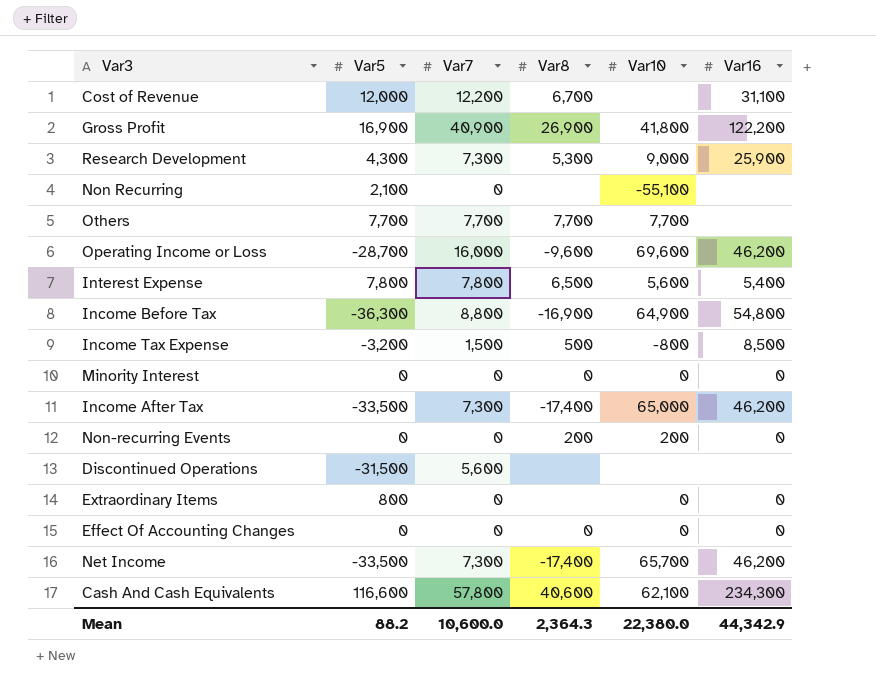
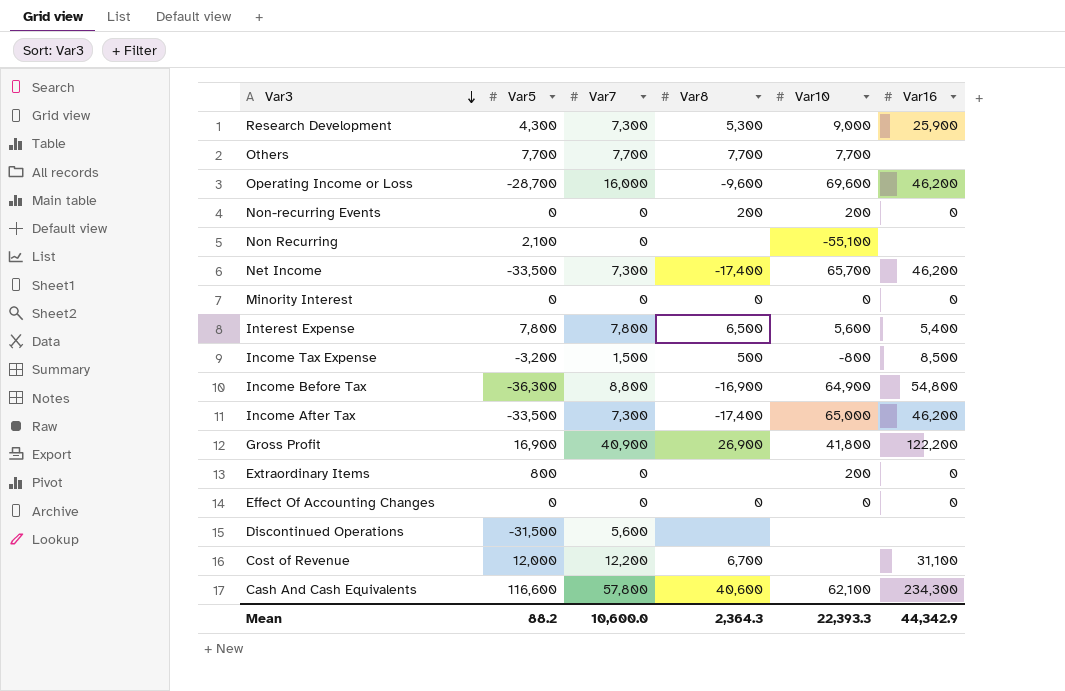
row order: none -> Var3 descending
Extraordinary Items | Var10: 0 -> 200
Mean | Var10: 22,380.0 -> 22,393.3

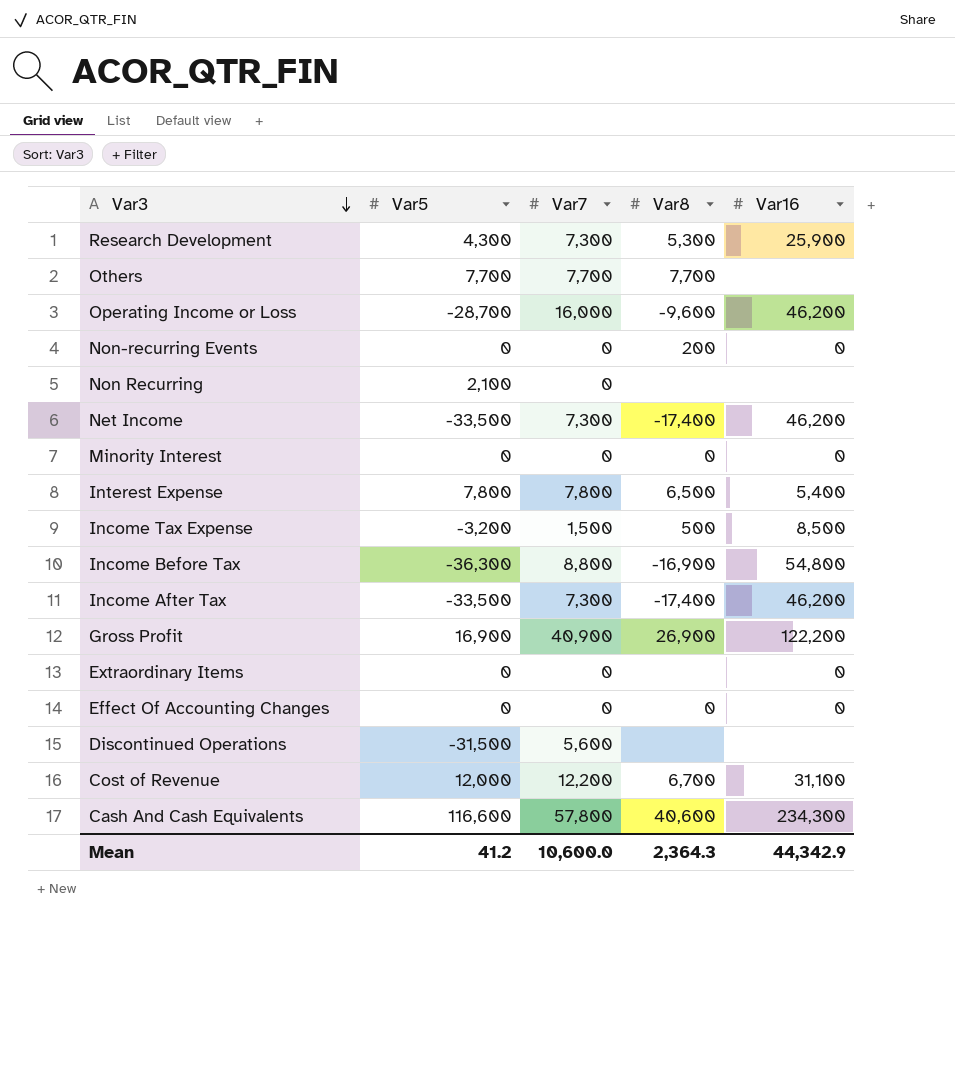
column Var10 | position: 5 -> none
Extraordinary Items | Var5: 800 -> 0
Mean | Var5: 88.2 -> 41.2

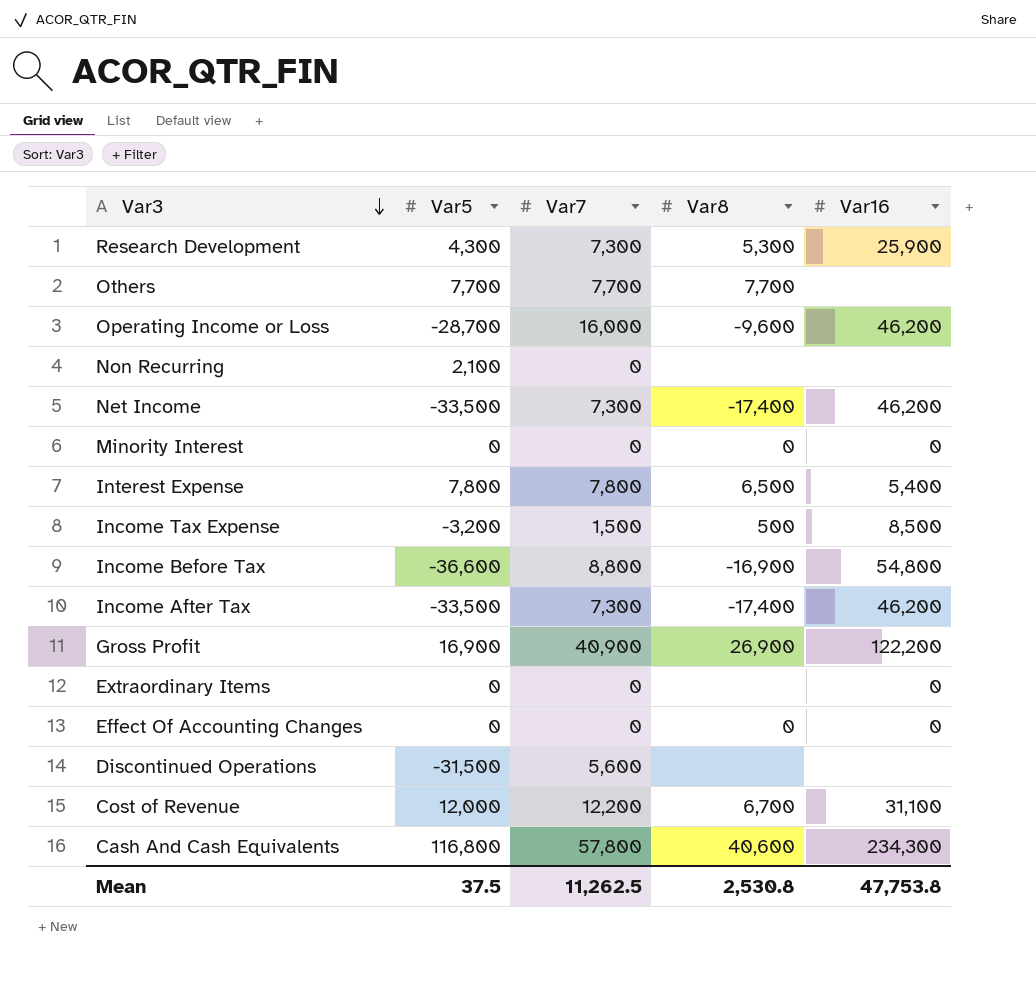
row Non-recurring Events: 0 | 0 | 200 | 0 -> none
Income Before Tax | Var5: -36,300 -> -36,600
Cash And Cash Equivalents | Var5: 116,600 -> 116,800
Mean | Var5: 41.2 -> 37.5
Mean | Var7: 10,600.0 -> 11,262.5
Mean | Var8: 2,364.3 -> 2,530.8
Mean | Var16: 44,342.9 -> 47,753.8

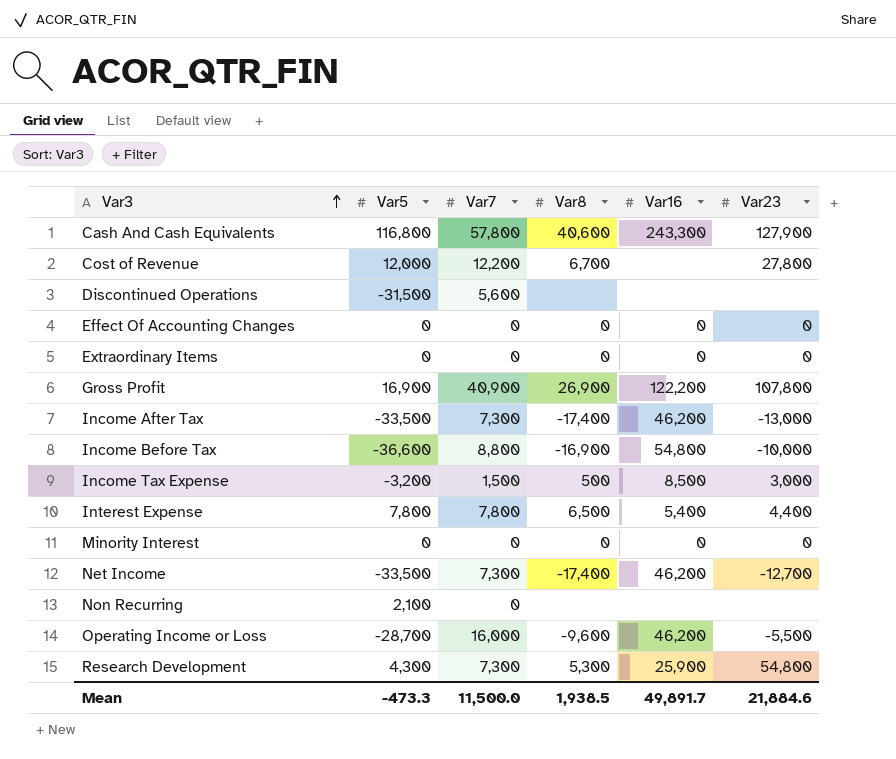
row order: Var3 descending -> Var3 ascending
column Var23 | position: none -> 6
row Others: 7,700 | 7,700 | 7,700 | none -> none
Cash And Cash Equivalents | Var16: 234,300 -> 243,300
Cost of Revenue | Var16: 31,100 -> none
Extraordinary Items | Var8: none -> 0
Mean | Var5: 37.5 -> -473.3
Mean | Var7: 11,262.5 -> 11,500.0
Mean | Var8: 2,530.8 -> 1,938.5
Mean | Var16: 47,753.8 -> 49,891.7

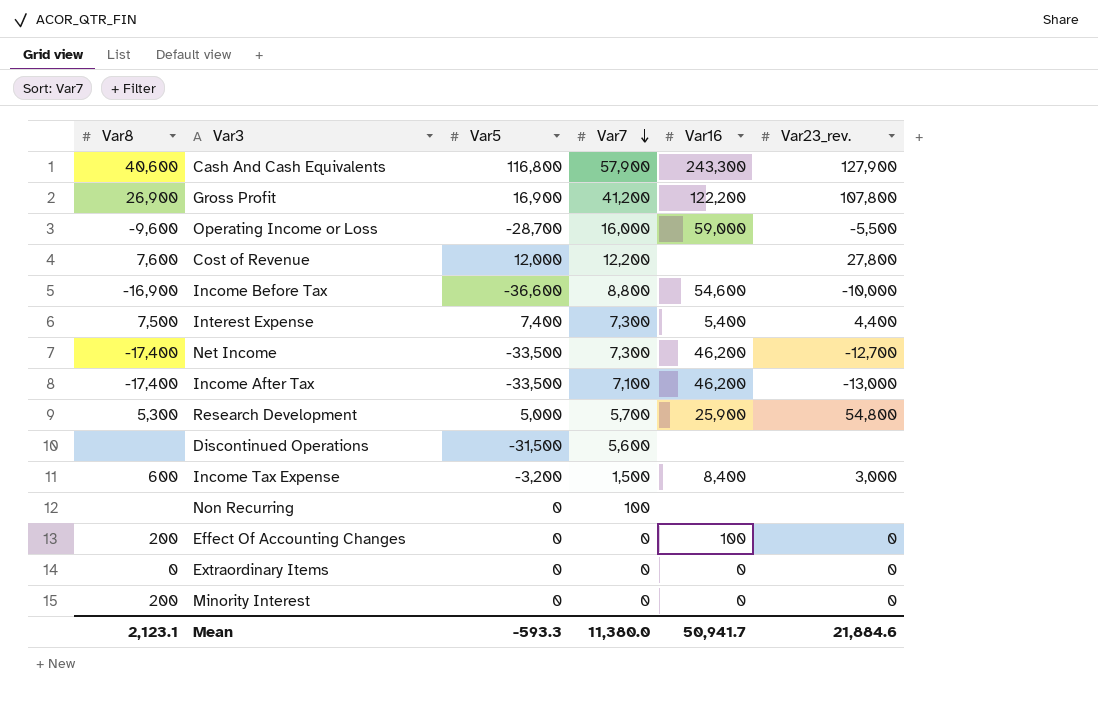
row order: Var3 ascending -> Var7 descending
column Var8 | position: 4 -> 1
column name: Var23 -> Var23_rev.
Cash And Cash Equivalents | Var7: 57,800 -> 57,900
Gross Profit | Var7: 40,900 -> 41,200
Operating Income or Loss | Var16: 46,200 -> 59,000
Cost of Revenue | Var8: 6,700 -> 7,600
Income Before Tax | Var16: 54,800 -> 54,600
Interest Expense | Var8: 6,500 -> 7,500
Interest Expense | Var5: 7,800 -> 7,400
Interest Expense | Var7: 7,800 -> 7,300
Income After Tax | Var7: 7,300 -> 7,100
Research Development | Var5: 4,300 -> 5,000
Research Development | Var7: 7,300 -> 5,700
Income Tax Expense | Var8: 500 -> 600
Income Tax Expense | Var16: 8,500 -> 8,400
Non Recurring | Var5: 2,100 -> 0
Non Recurring | Var7: 0 -> 100
Effect Of Accounting Changes | Var8: 0 -> 200
Effect Of Accounting Changes | Var16: 0 -> 100
Minority Interest | Var8: 0 -> 200
Mean | Var8: 1,938.5 -> 2,123.1
Mean | Var5: -473.3 -> -593.3
Mean | Var7: 11,500.0 -> 11,380.0
Mean | Var16: 49,891.7 -> 50,941.7

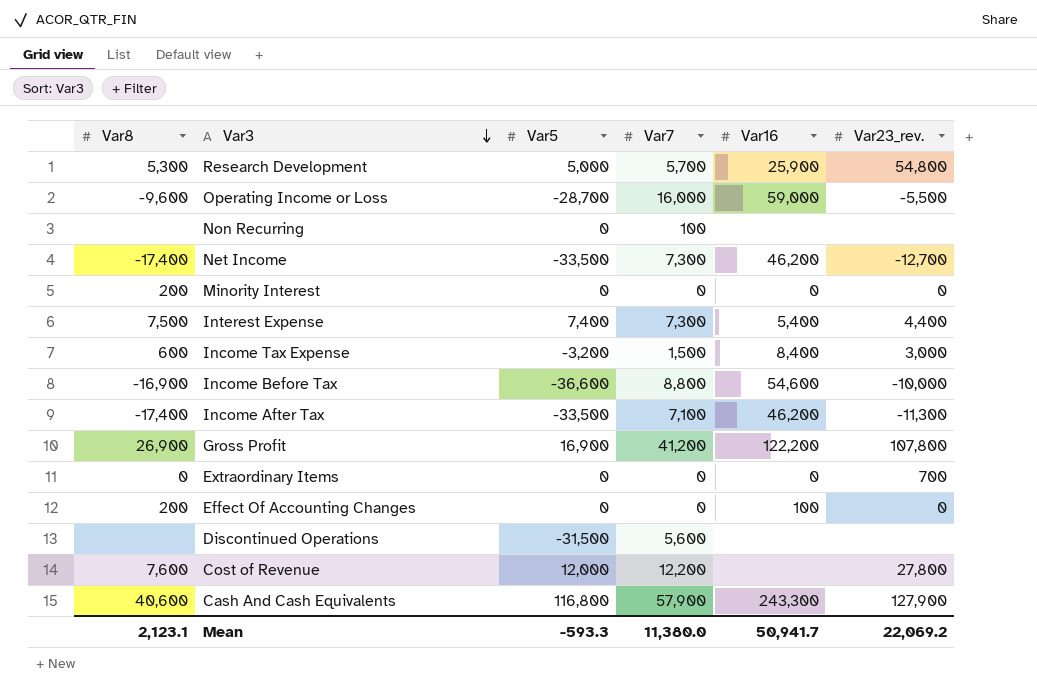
row order: Var7 descending -> Var3 descending
Income After Tax | Var23_rev.: -13,000 -> -11,300
Extraordinary Items | Var23_rev.: 0 -> 700
Mean | Var23_rev.: 21,884.6 -> 22,069.2

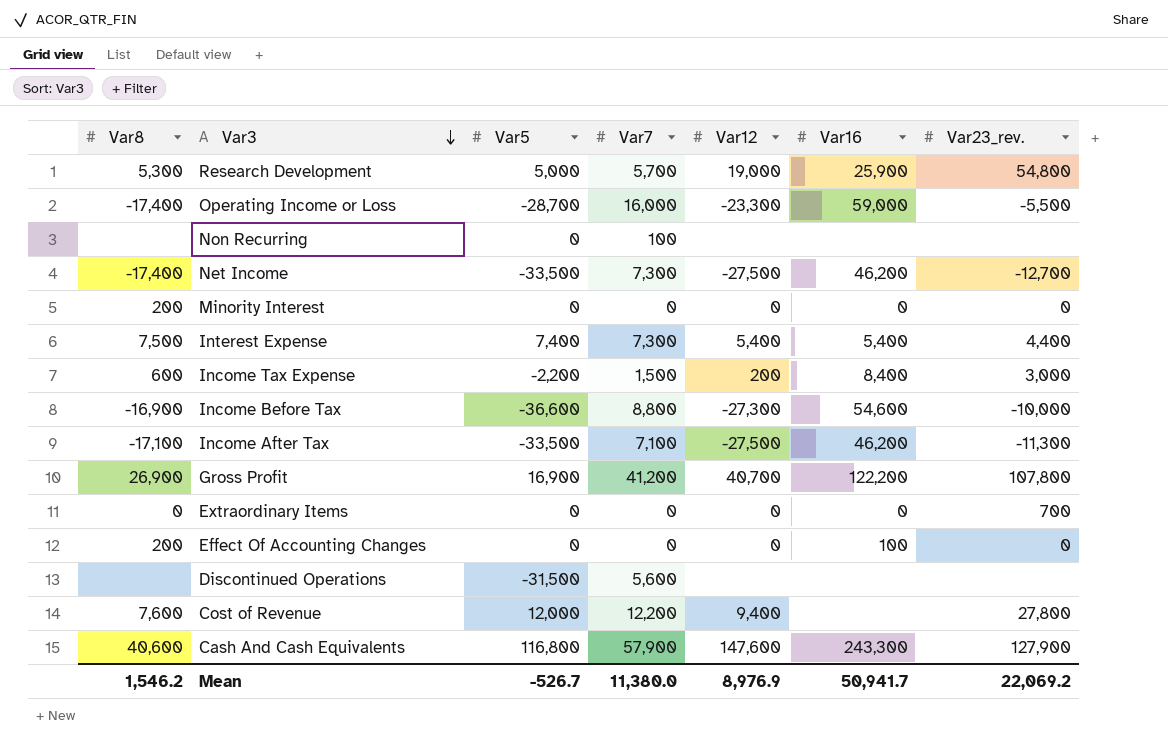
column Var12 | position: none -> 5
Operating Income or Loss | Var8: -9,600 -> -17,400
Income Tax Expense | Var5: -3,200 -> -2,200
Income After Tax | Var8: -17,400 -> -17,100
Mean | Var8: 2,123.1 -> 1,546.2
Mean | Var5: -593.3 -> -526.7

